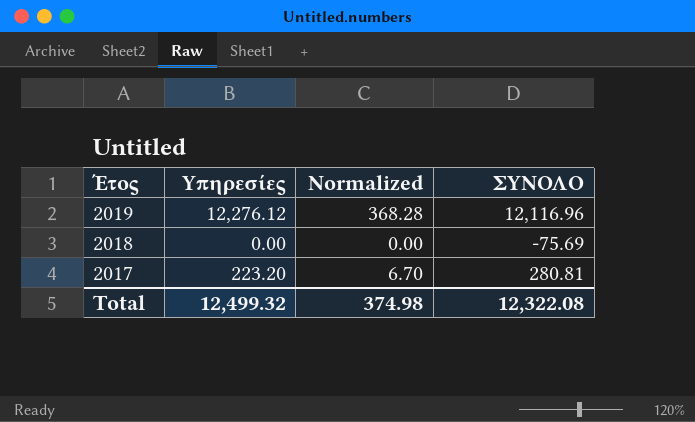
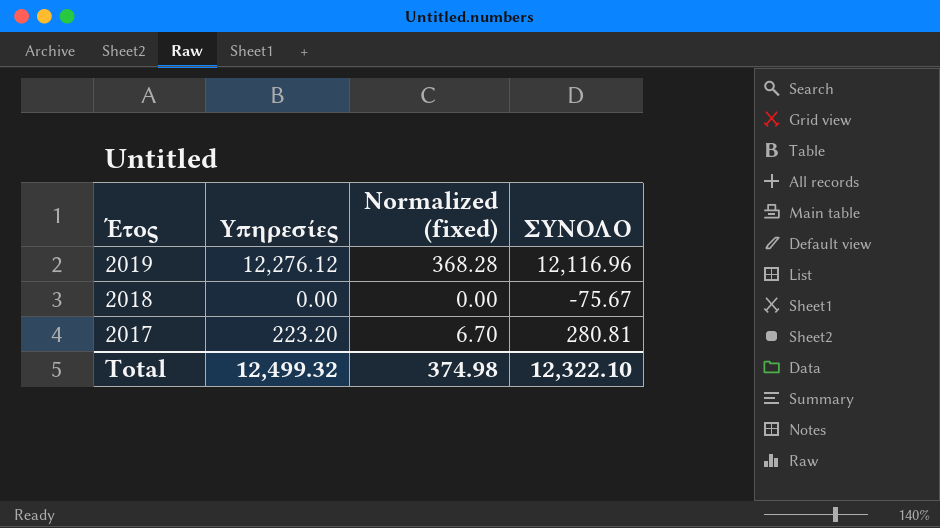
column name: Normalized -> Normalized (fixed)
2018 | ΣΥΝΟΛΟ: -75.69 -> -75.67
Total | ΣΥΝΟΛΟ: 12,322.08 -> 12,322.10

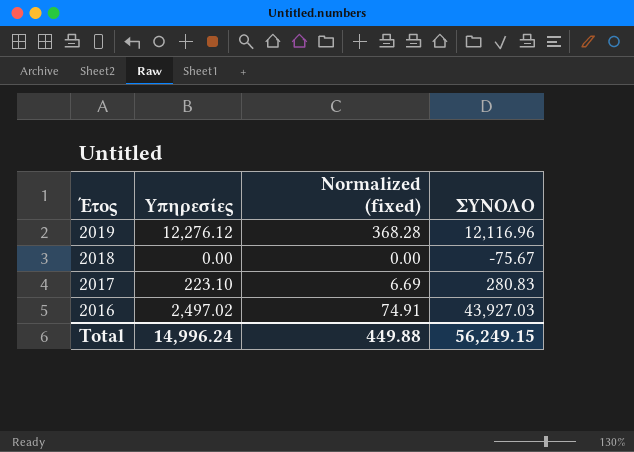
2017 | Υπηρεσίες: 223.20 -> 223.10
2017 | Normalized (fixed): 6.70 -> 6.69
2017 | ΣΥΝΟΛΟ: 280.81 -> 280.83
row 2016: none -> 2,497.02 | 74.91 | 43,927.03
Total | Υπηρεσίες: 12,499.32 -> 14,996.24
Total | Normalized (fixed): 374.98 -> 449.88
Total | ΣΥΝΟΛΟ: 12,322.10 -> 56,249.15

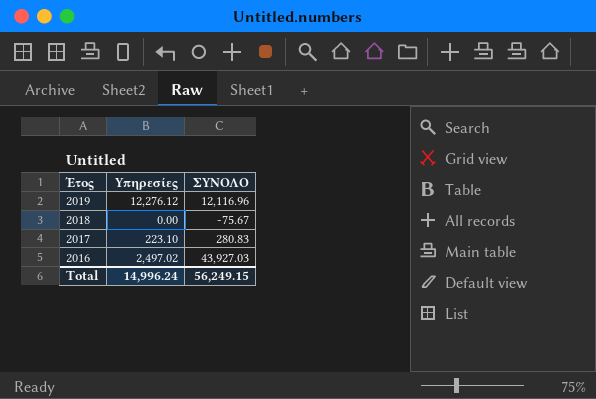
column Normalized (fixed) | formula: [Υπηρεσίες] * 0.03 -> none

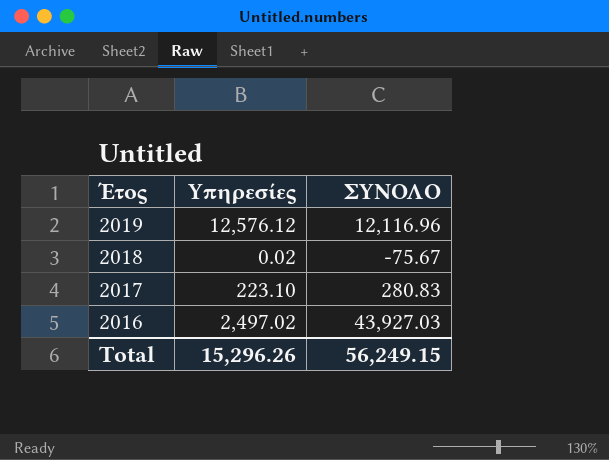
2019 | Υπηρεσίες: 12,276.12 -> 12,576.12
2018 | Υπηρεσίες: 0.00 -> 0.02
Total | Υπηρεσίες: 14,996.24 -> 15,296.26

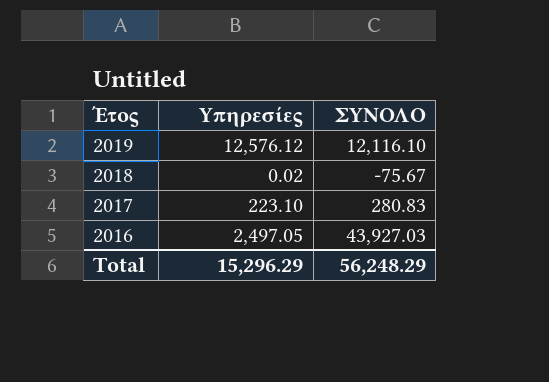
2019 | ΣΥΝΟΛΟ: 12,116.96 -> 12,116.10
2016 | Υπηρεσίες: 2,497.02 -> 2,497.05
Total | Υπηρεσίες: 15,296.26 -> 15,296.29
Total | ΣΥΝΟΛΟ: 56,249.15 -> 56,248.29

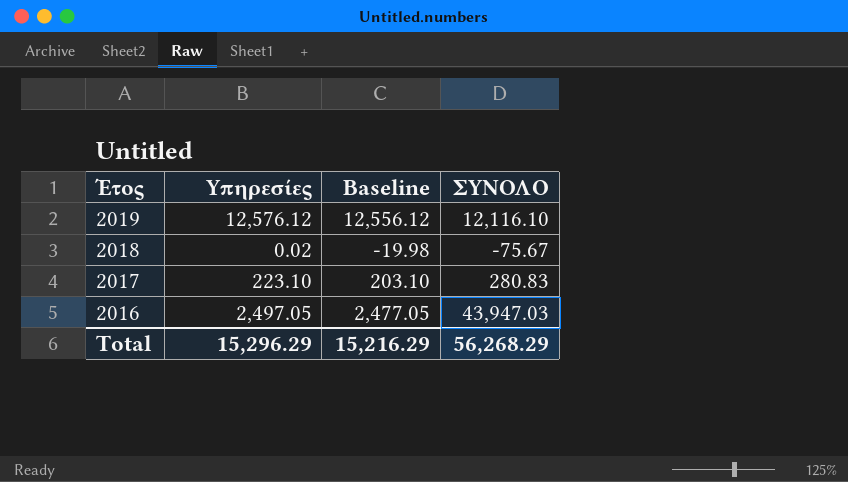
column Baseline | formula: none -> [Υπηρεσίες] - 20
2016 | ΣΥΝΟΛΟ: 43,927.03 -> 43,947.03
Total | ΣΥΝΟΛΟ: 56,248.29 -> 56,268.29

